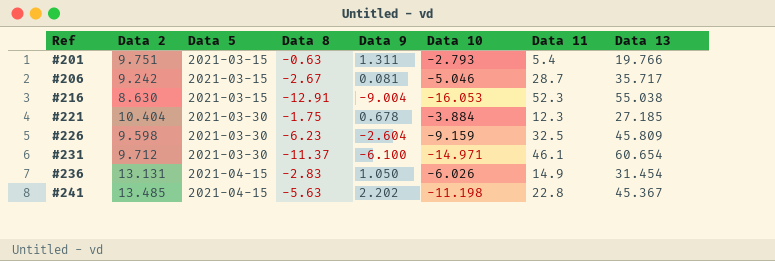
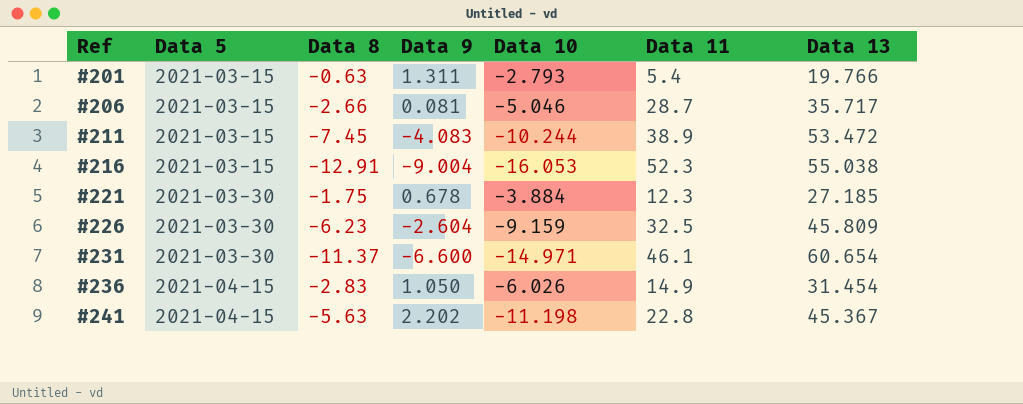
column Data 2 | position: 2 -> none
#206 | Data 8: -2.67 -> -2.66
row #211: none -> 2021-03-15 | -7.45 | -4.083 | -10.244 | 38.9 | 53.472
#231 | Data 9: -6.100 -> -6.600

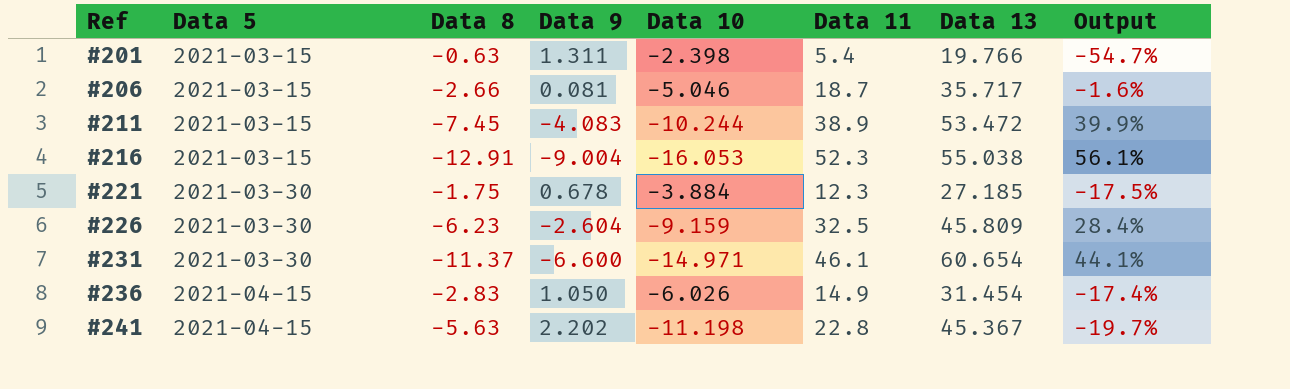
column Output | formula: none -> [Data 9] / [Data 10]
#201 | Data 10: -2.793 -> -2.398
#206 | Data 11: 28.7 -> 18.7

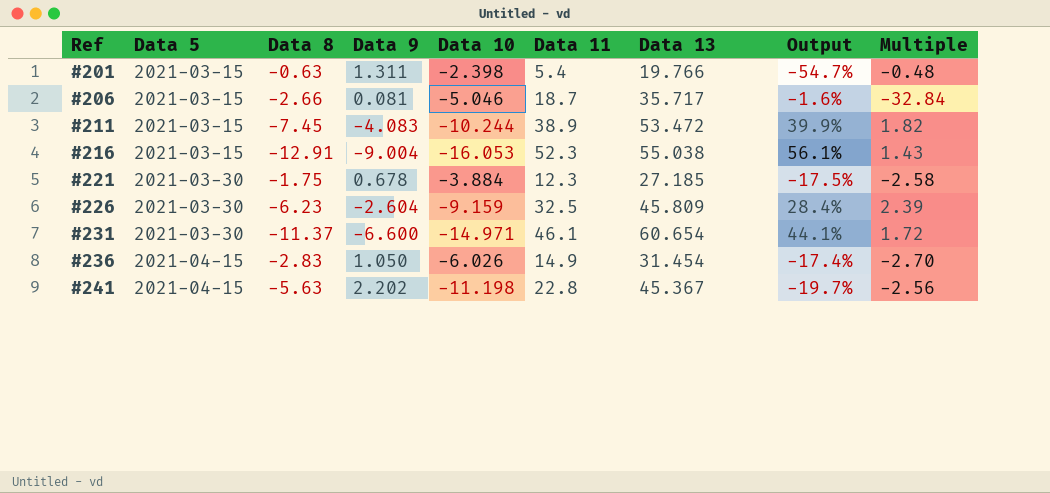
column Multiple | formula: none -> [Data 8] / [Data 9]

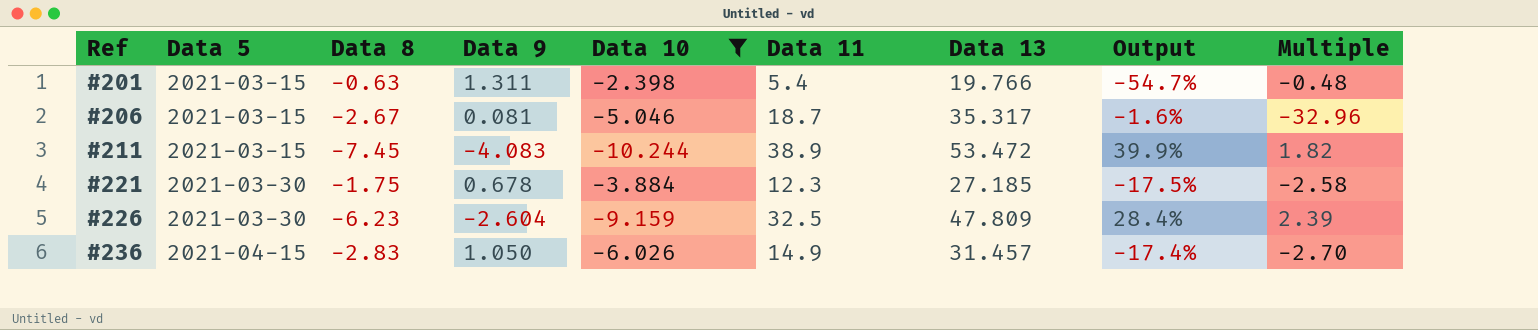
filter: none -> Data 10 >= -10.244
#206 | Data 8: -2.66 -> -2.67
#206 | Data 13: 35.717 -> 35.317
#206 | Multiple: -32.84 -> -32.96
#226 | Data 13: 45.809 -> 47.809
#236 | Data 13: 31.454 -> 31.457

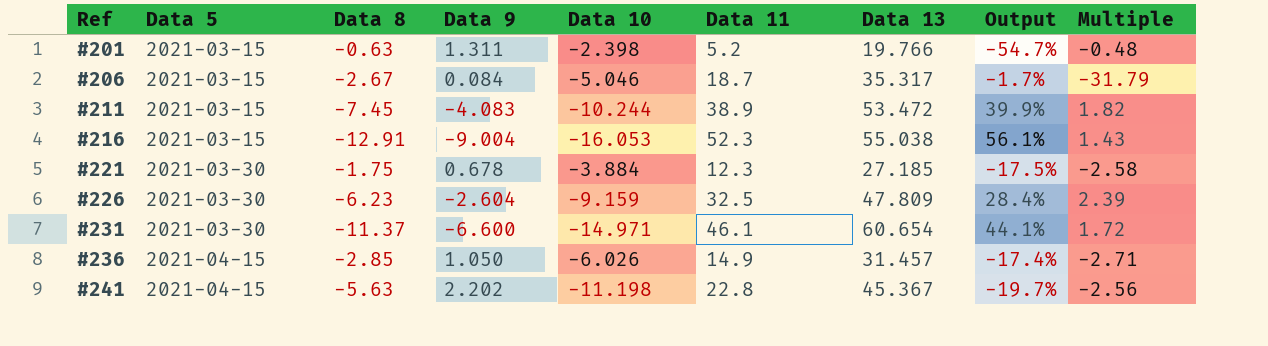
filter: Data 10 >= -10.244 -> none
#201 | Data 11: 5.4 -> 5.2
#206 | Data 9: 0.081 -> 0.084
#206 | Output: -1.6% -> -1.7%
#206 | Multiple: -32.96 -> -31.79
#236 | Data 8: -2.83 -> -2.85
#236 | Multiple: -2.70 -> -2.71

